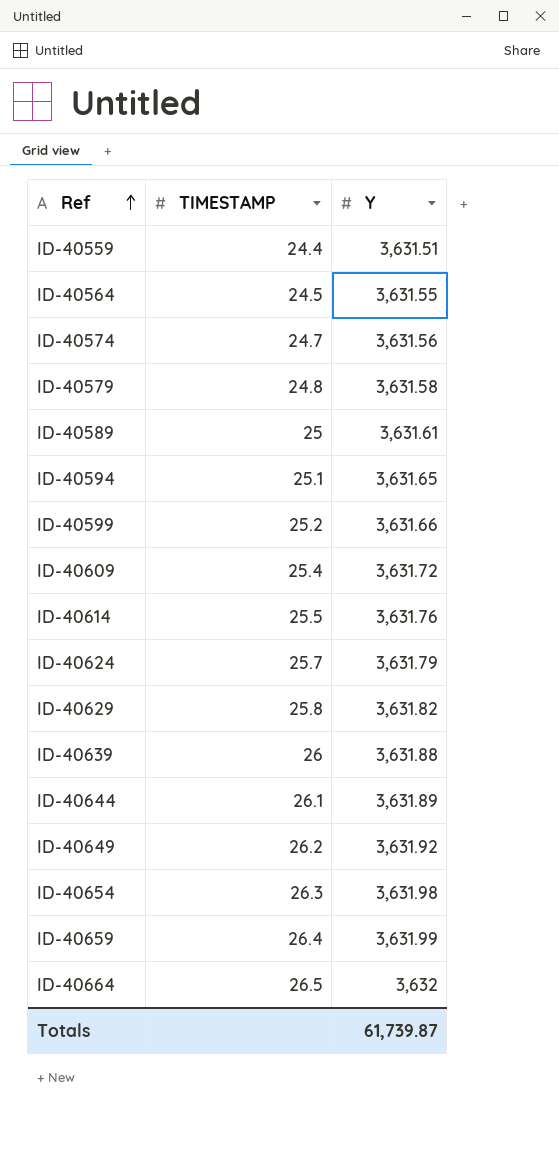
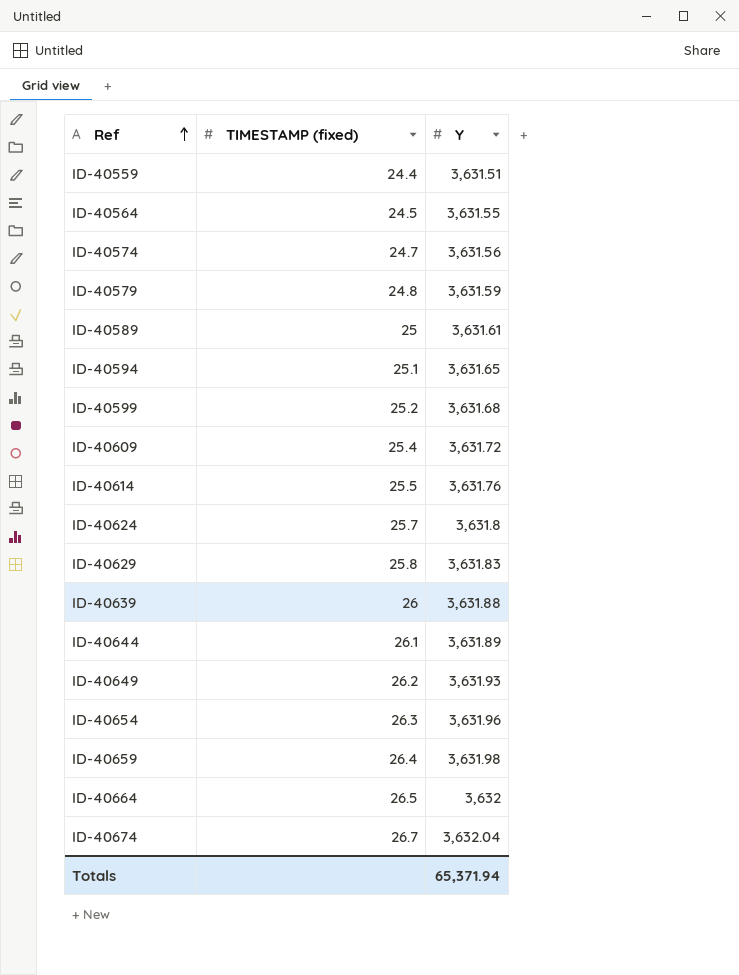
column name: TIMESTAMP -> TIMESTAMP (fixed)
ID-40579 | Y: 3,631.58 -> 3,631.59
ID-40599 | Y: 3,631.66 -> 3,631.68
ID-40624 | Y: 3,631.79 -> 3,631.8
ID-40629 | Y: 3,631.82 -> 3,631.83
ID-40649 | Y: 3,631.92 -> 3,631.93
ID-40654 | Y: 3,631.98 -> 3,631.96
ID-40659 | Y: 3,631.99 -> 3,631.98
row ID-40674: none -> 26.7 | 3,632.04
Totals | Y: 61,739.87 -> 65,371.94

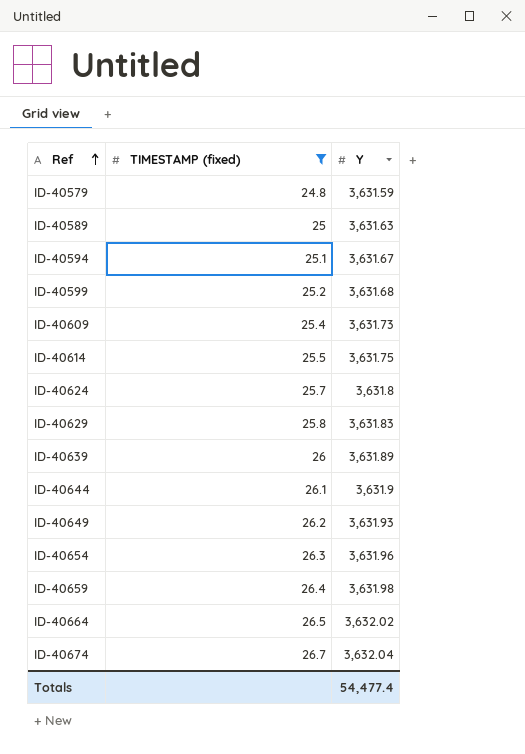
filter: none -> TIMESTAMP (fixed) >= 24.8
ID-40589 | Y: 3,631.61 -> 3,631.63
ID-40594 | Y: 3,631.65 -> 3,631.67
ID-40609 | Y: 3,631.72 -> 3,631.73
ID-40614 | Y: 3,631.76 -> 3,631.75
ID-40639 | Y: 3,631.88 -> 3,631.89
ID-40644 | Y: 3,631.89 -> 3,631.9
ID-40664 | Y: 3,632 -> 3,632.02
Totals | Y: 65,371.94 -> 54,477.4

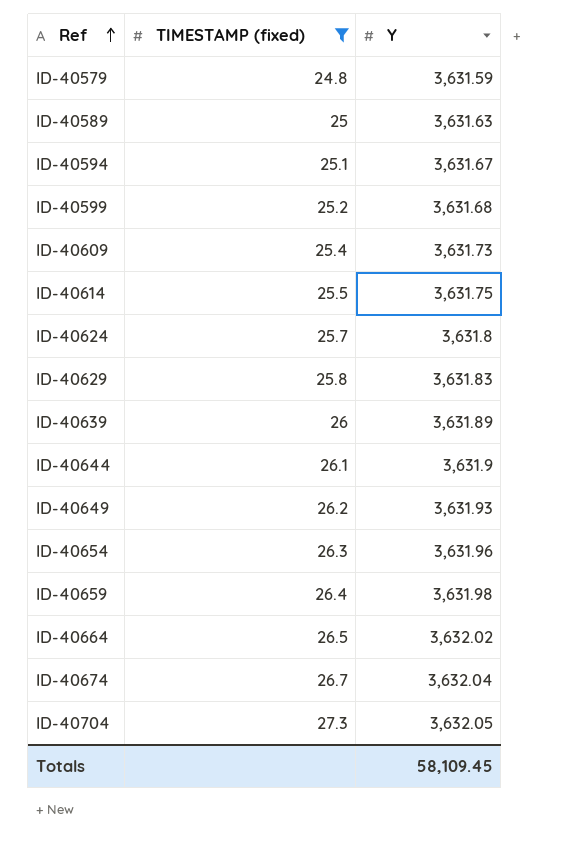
row ID-40704: none -> 27.3 | 3,632.05
Totals | Y: 54,477.4 -> 58,109.45

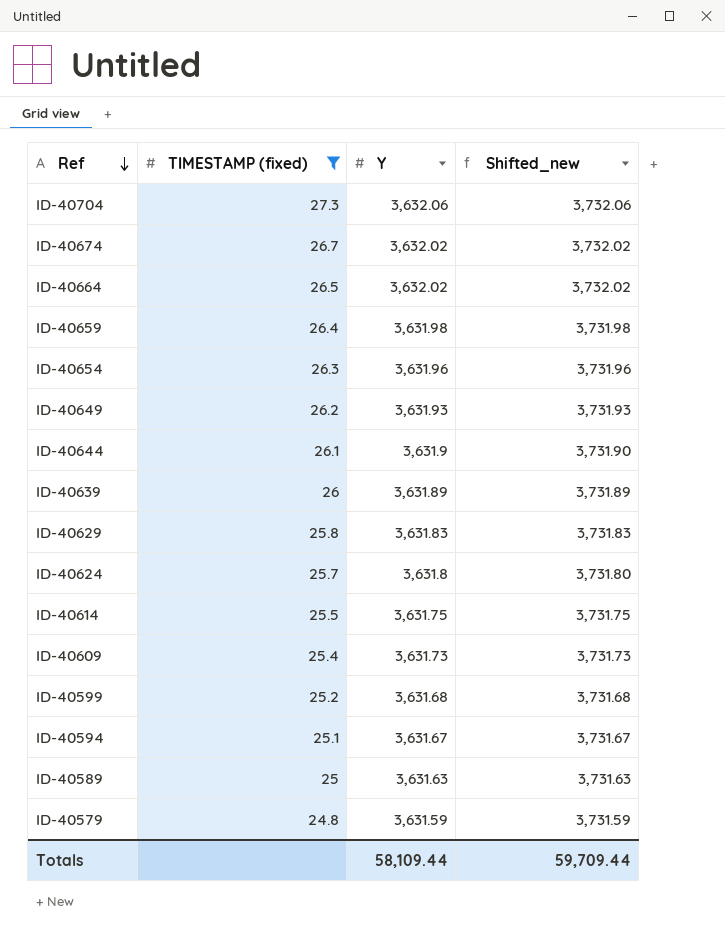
row order: Ref ascending -> Ref descending
column Shifted_new | formula: none -> [Y] + 100
ID-40704 | Y: 3,632.05 -> 3,632.06
ID-40674 | Y: 3,632.04 -> 3,632.02
Totals | Y: 58,109.45 -> 58,109.44

